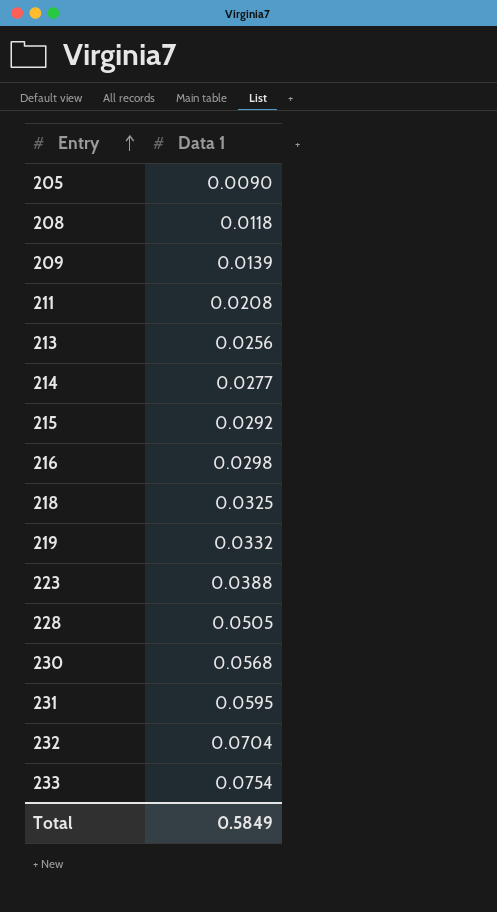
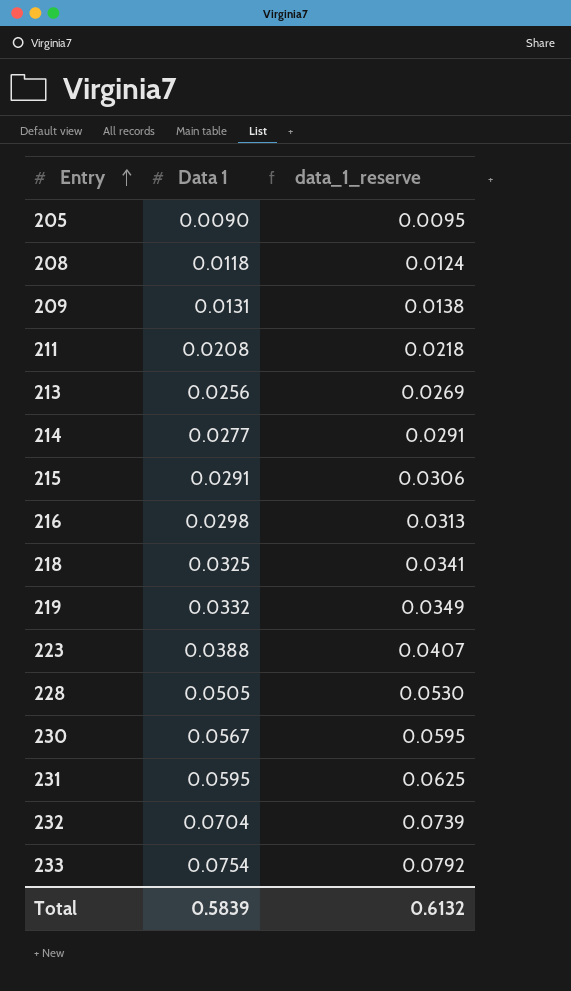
column data_1_reserve | formula: none -> [Data 1] * 1.05
209 | Data 1: 0.0139 -> 0.0131
215 | Data 1: 0.0292 -> 0.0291
230 | Data 1: 0.0568 -> 0.0567
Total | Data 1: 0.5849 -> 0.5839

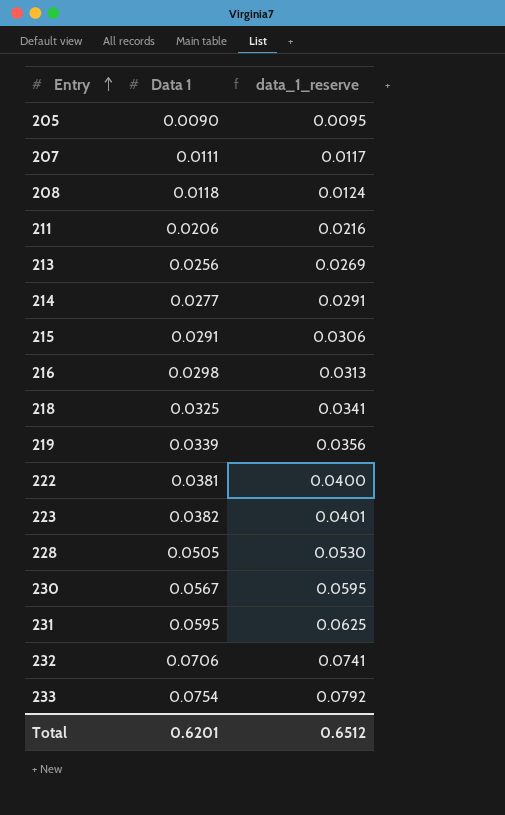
row 209: 0.0131 | 0.0138 -> none
row 207: none -> 0.0111 | 0.0117
211 | Data 1: 0.0208 -> 0.0206
211 | data_1_reserve: 0.0218 -> 0.0216
219 | Data 1: 0.0332 -> 0.0339
219 | data_1_reserve: 0.0349 -> 0.0356
row 222: none -> 0.0381 | 0.0400
223 | Data 1: 0.0388 -> 0.0382
223 | data_1_reserve: 0.0407 -> 0.0401
232 | Data 1: 0.0704 -> 0.0706
232 | data_1_reserve: 0.0739 -> 0.0741
Total | Data 1: 0.5839 -> 0.6201
Total | data_1_reserve: 0.6132 -> 0.6512

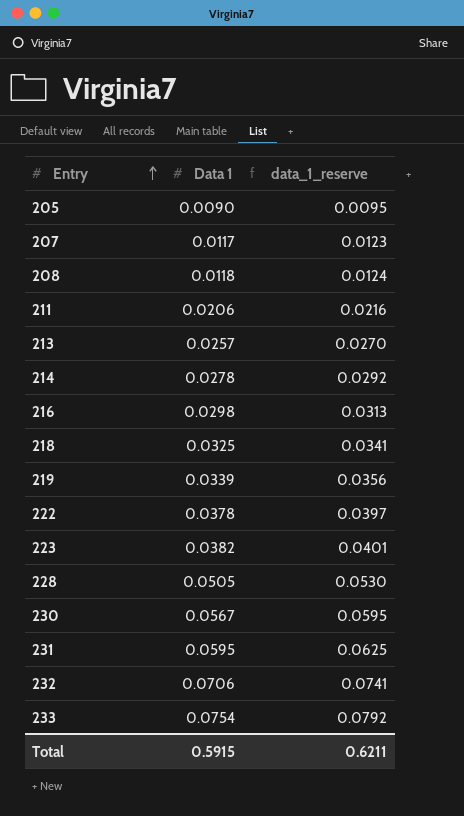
row 215: 0.0291 | 0.0306 -> none
207 | Data 1: 0.0111 -> 0.0117
207 | data_1_reserve: 0.0117 -> 0.0123
213 | Data 1: 0.0256 -> 0.0257
213 | data_1_reserve: 0.0269 -> 0.0270
214 | Data 1: 0.0277 -> 0.0278
214 | data_1_reserve: 0.0291 -> 0.0292
222 | Data 1: 0.0381 -> 0.0378
222 | data_1_reserve: 0.0400 -> 0.0397
Total | Data 1: 0.6201 -> 0.5915
Total | data_1_reserve: 0.6512 -> 0.6211

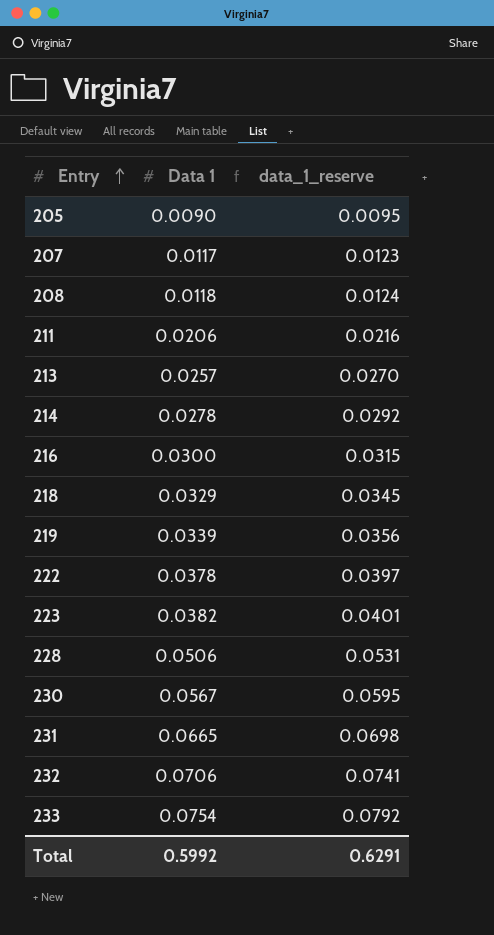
216 | Data 1: 0.0298 -> 0.0300
216 | data_1_reserve: 0.0313 -> 0.0315
218 | Data 1: 0.0325 -> 0.0329
218 | data_1_reserve: 0.0341 -> 0.0345
228 | Data 1: 0.0505 -> 0.0506
228 | data_1_reserve: 0.0530 -> 0.0531
231 | Data 1: 0.0595 -> 0.0665
231 | data_1_reserve: 0.0625 -> 0.0698
Total | Data 1: 0.5915 -> 0.5992
Total | data_1_reserve: 0.6211 -> 0.6291

